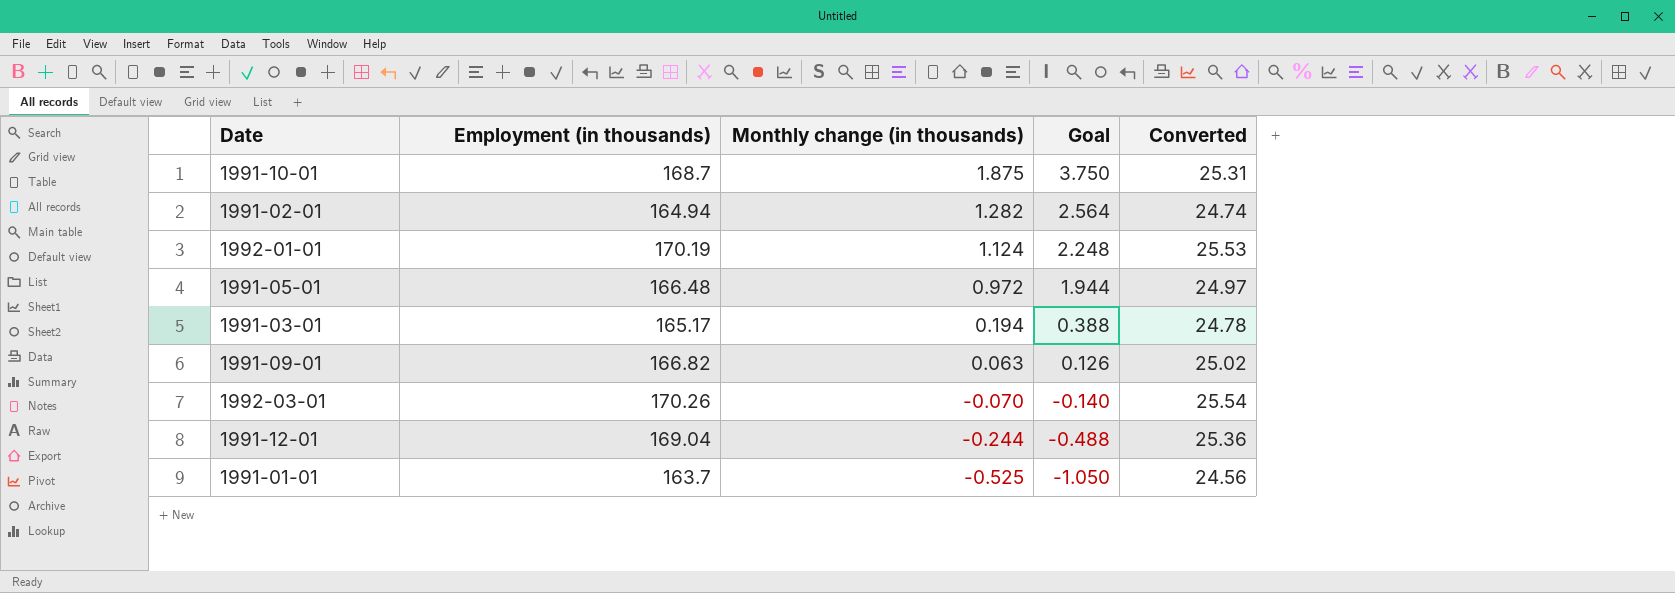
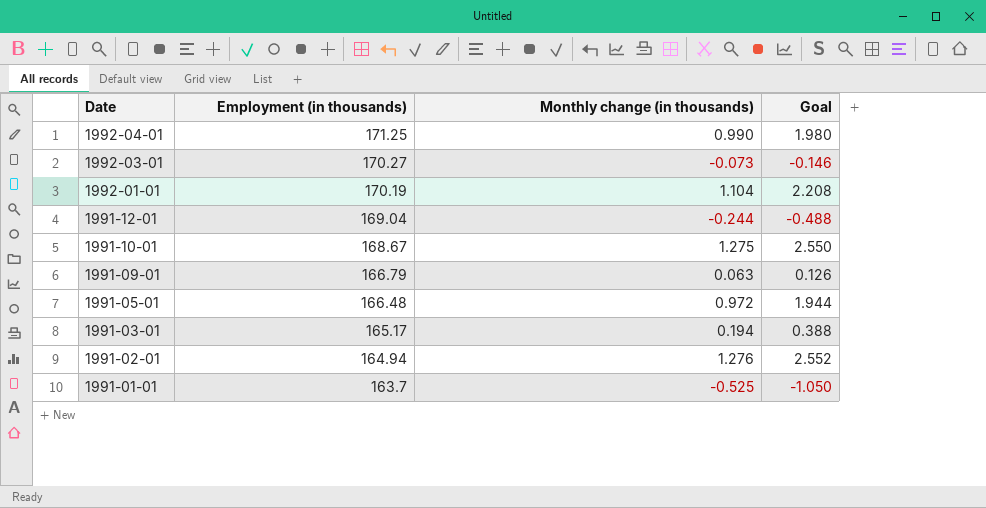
row order: Monthly change (in thousands) descending -> Date descending
column Converted | formula: [Employment (in thousands)] * 0.15 -> none
row 1992-04-01: none -> 171.25 | 0.990 | 1.980
1992-03-01 | Employment (in thousands): 170.26 -> 170.27
1992-03-01 | Monthly change (in thousands): -0.070 -> -0.073
1992-03-01 | Goal: -0.140 -> -0.146
1992-01-01 | Monthly change (in thousands): 1.124 -> 1.104
1992-01-01 | Goal: 2.248 -> 2.208
1991-10-01 | Employment (in thousands): 168.7 -> 168.67
1991-10-01 | Monthly change (in thousands): 1.875 -> 1.275
1991-10-01 | Goal: 3.750 -> 2.550
1991-09-01 | Employment (in thousands): 166.82 -> 166.79
1991-02-01 | Monthly change (in thousands): 1.282 -> 1.276
1991-02-01 | Goal: 2.564 -> 2.552

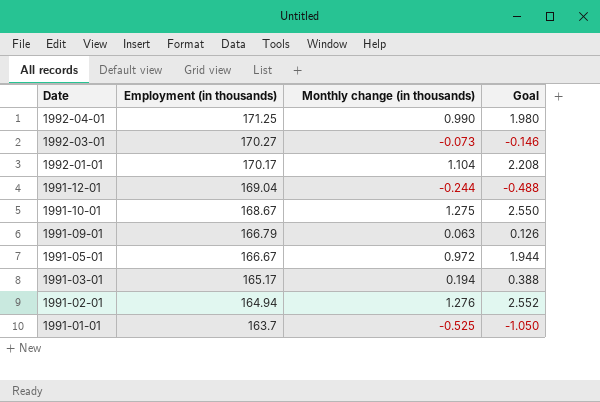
1992-01-01 | Employment (in thousands): 170.19 -> 170.17
1991-05-01 | Employment (in thousands): 166.48 -> 166.67

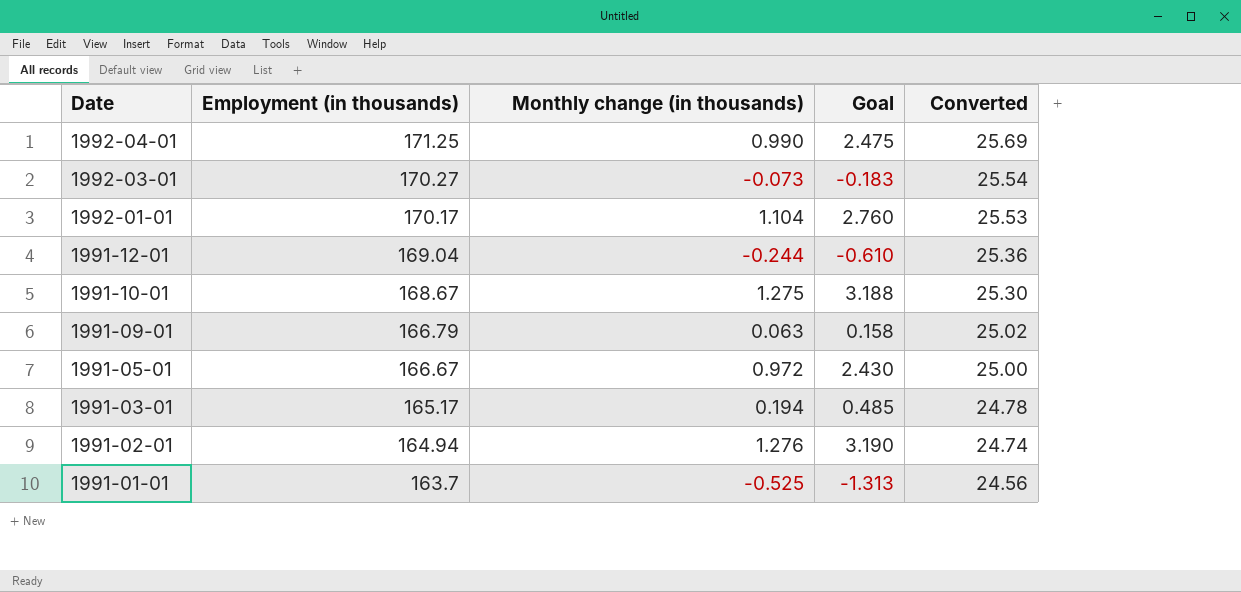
column Goal | formula: [Monthly change (in thousands)] * 2 -> [Monthly change (in thousands)] * 2.5
column Converted | formula: none -> [Employment (in thousands)] * 0.15

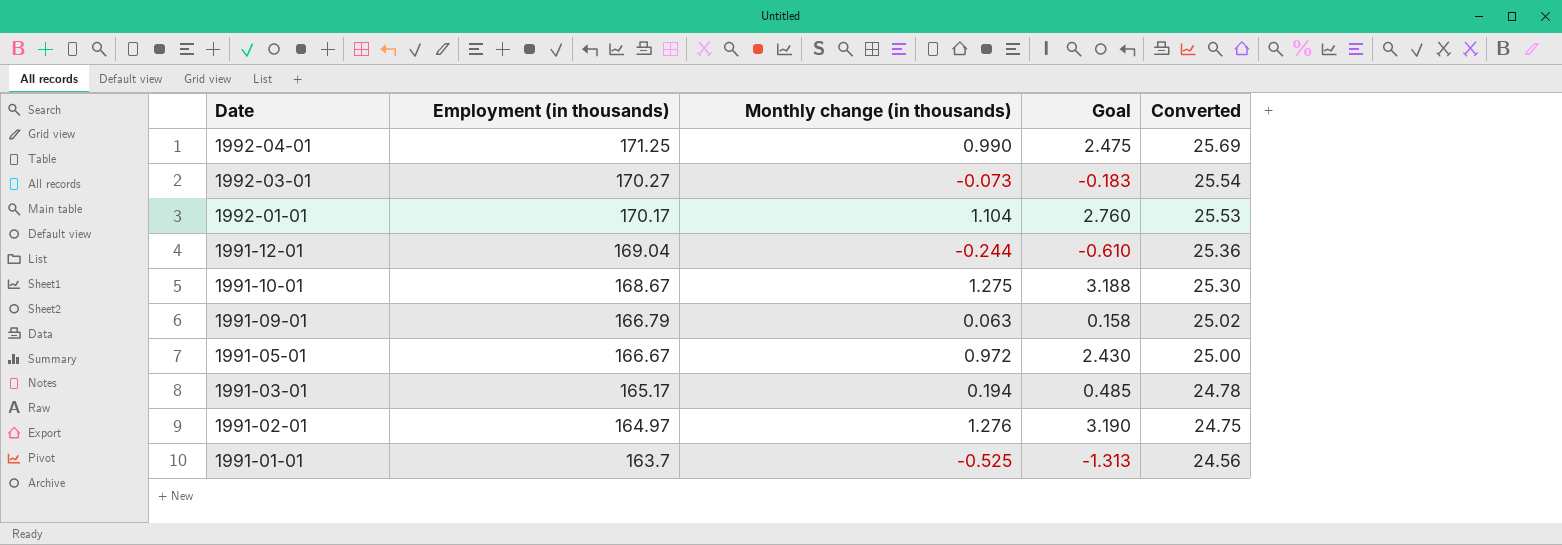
1991-02-01 | Employment (in thousands): 164.94 -> 164.97
1991-02-01 | Converted: 24.74 -> 24.75

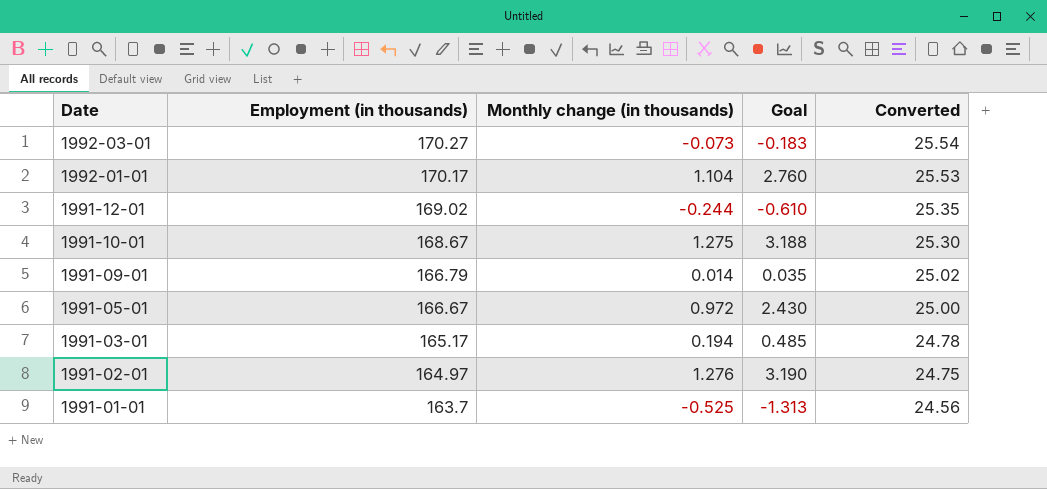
row 1992-04-01: 171.25 | 0.990 | 2.475 | 25.69 -> none
1991-12-01 | Employment (in thousands): 169.04 -> 169.02
1991-12-01 | Converted: 25.36 -> 25.35
1991-09-01 | Monthly change (in thousands): 0.063 -> 0.014
1991-09-01 | Goal: 0.158 -> 0.035

